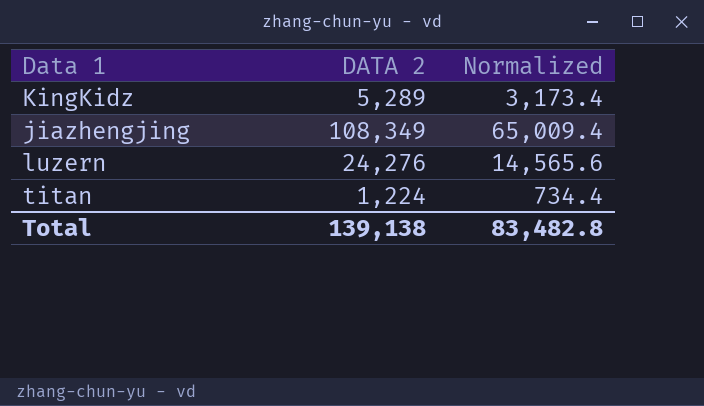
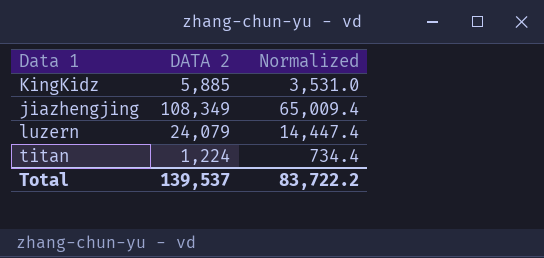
KingKidz | DATA 2: 5,289 -> 5,885
KingKidz | Normalized: 3,173.4 -> 3,531.0
luzern | DATA 2: 24,276 -> 24,079
luzern | Normalized: 14,565.6 -> 14,447.4
Total | DATA 2: 139,138 -> 139,537
Total | Normalized: 83,482.8 -> 83,722.2

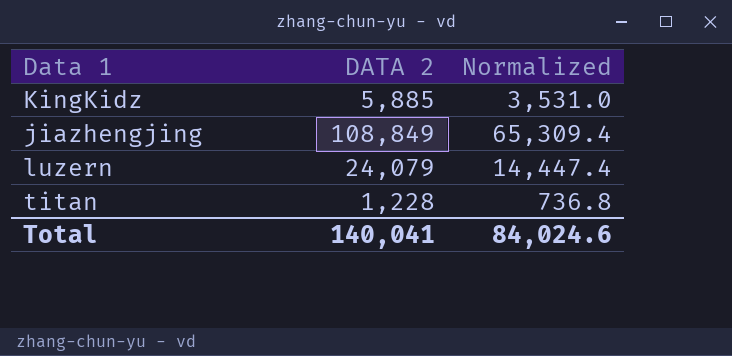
jiazhengjing | DATA 2: 108,349 -> 108,849
jiazhengjing | Normalized: 65,009.4 -> 65,309.4
titan | DATA 2: 1,224 -> 1,228
titan | Normalized: 734.4 -> 736.8
Total | DATA 2: 139,537 -> 140,041
Total | Normalized: 83,722.2 -> 84,024.6

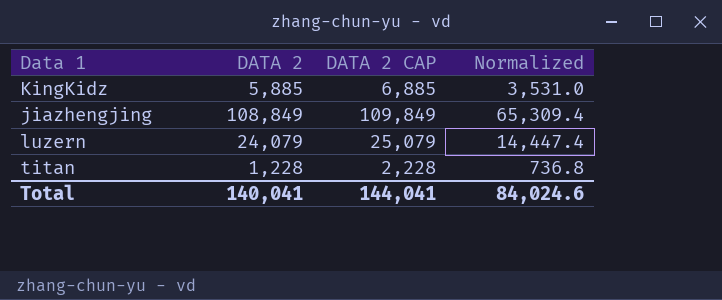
column DATA 2 CAP | formula: none -> [DATA 2] + 1000

